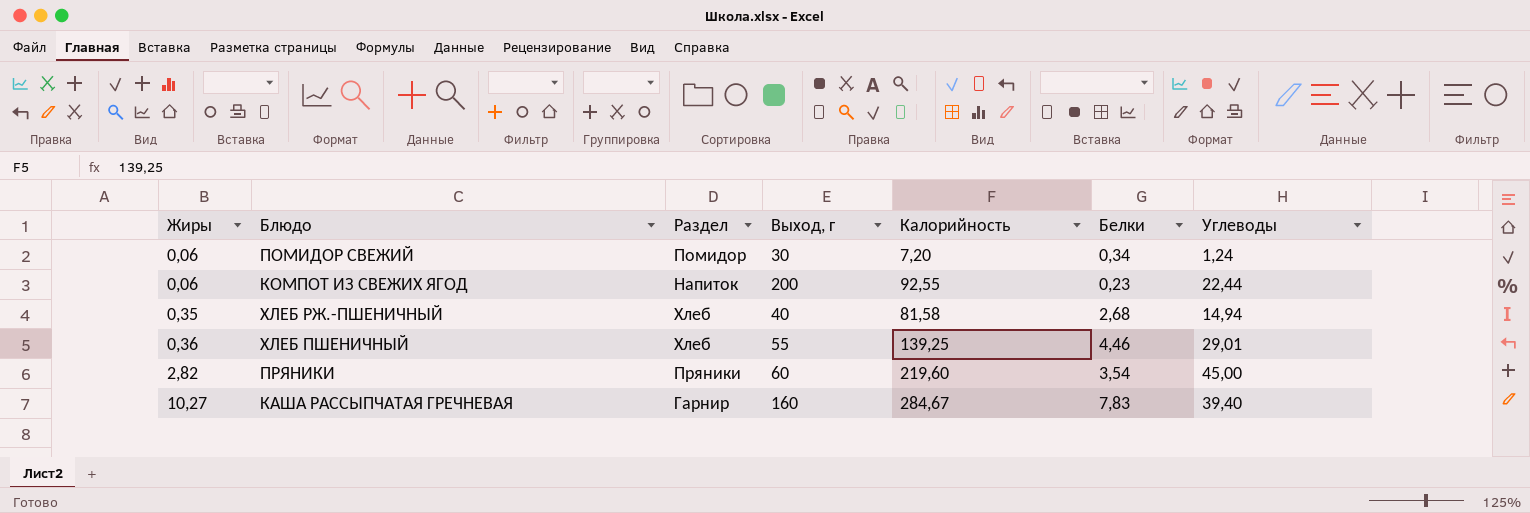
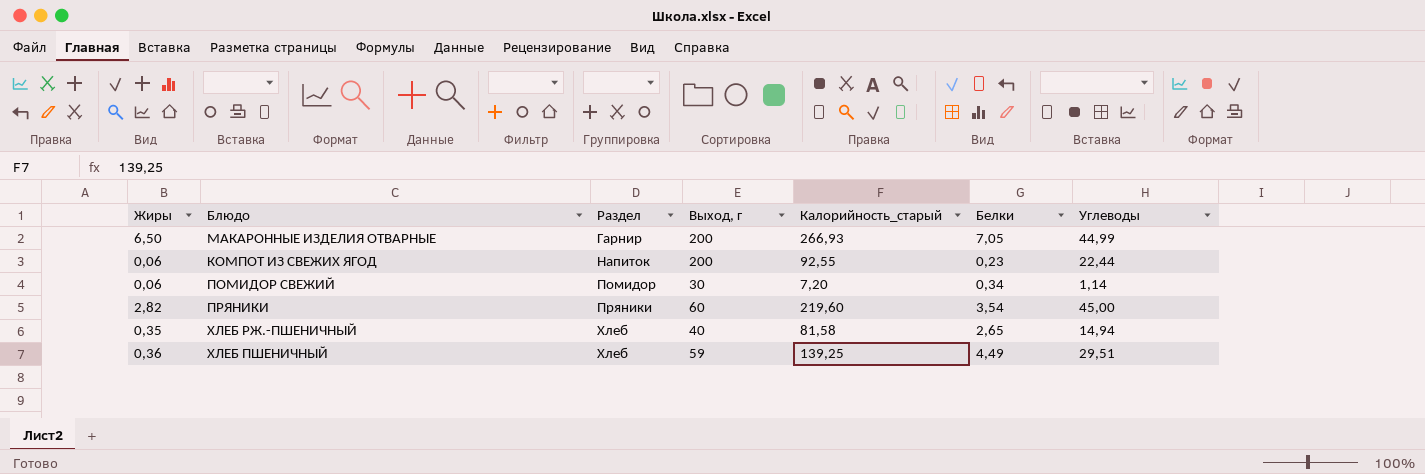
row order: Жиры ascending -> Раздел ascending
column name: Калорийность -> Калорийность_старый
row КАША РАССЫПЧАТАЯ ГРЕЧНЕВАЯ: 10,27 | Гарнир | 160 | 284,67 | 7,83 | 39,40 -> none
row МАКАРОННЫЕ ИЗДЕЛИЯ ОТВАРНЫЕ: none -> 6,50 | Гарнир | 200 | 266,93 | 7,05 | 44,99
ПОМИДОР СВЕЖИЙ | Углеводы: 1,24 -> 1,14
ХЛЕБ РЖ.-ПШЕНИЧНЫЙ | Белки: 2,68 -> 2,65
ХЛЕБ ПШЕНИЧНЫЙ | Выход, г: 55 -> 59
ХЛЕБ ПШЕНИЧНЫЙ | Белки: 4,46 -> 4,49
ХЛЕБ ПШЕНИЧНЫЙ | Углеводы: 29,01 -> 29,51

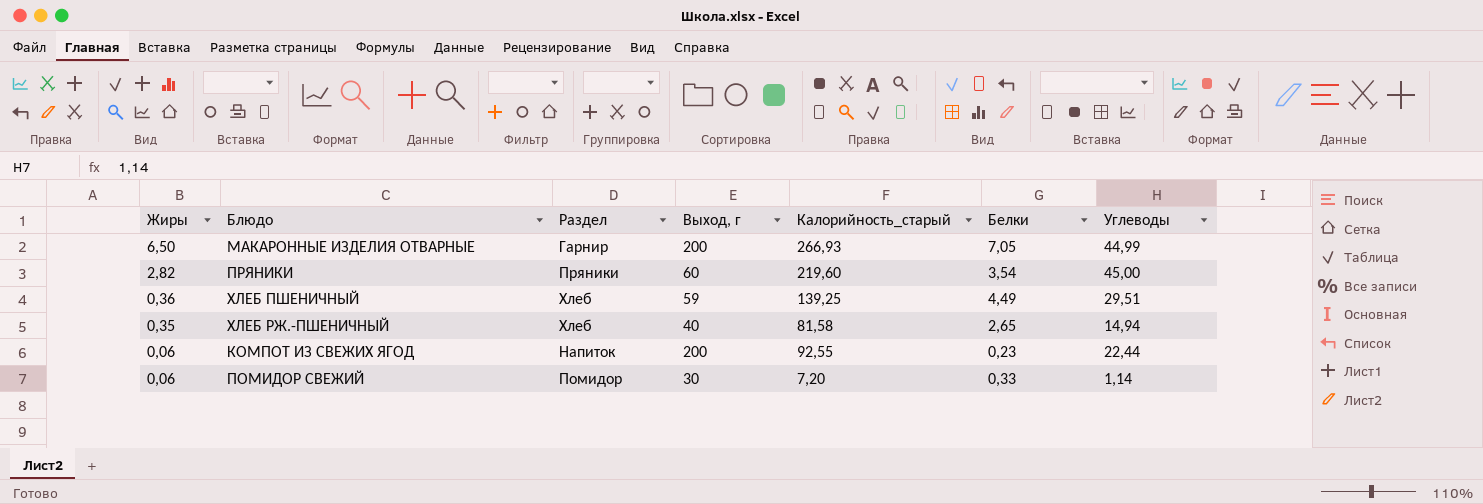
row order: Раздел ascending -> Жиры descending
ПОМИДОР СВЕЖИЙ | Белки: 0,34 -> 0,33

